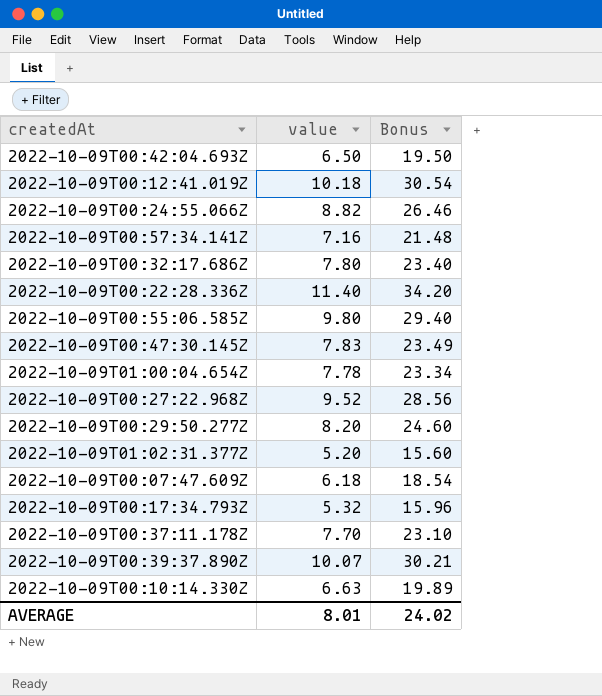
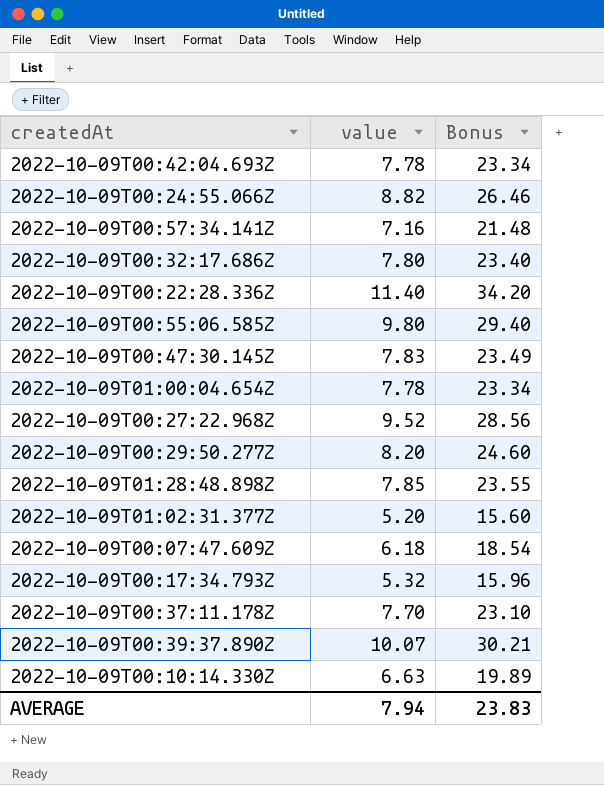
row 2022-10-09T00:12:41.019Z: 10.18 | 30.54 -> none
2022-10-09T00:42:04.693Z | value: 6.50 -> 7.78
2022-10-09T00:42:04.693Z | Bonus: 19.50 -> 23.34
row 2022-10-09T01:28:48.898Z: none -> 7.85 | 23.55
AVERAGE | value: 8.01 -> 7.94
AVERAGE | Bonus: 24.02 -> 23.83

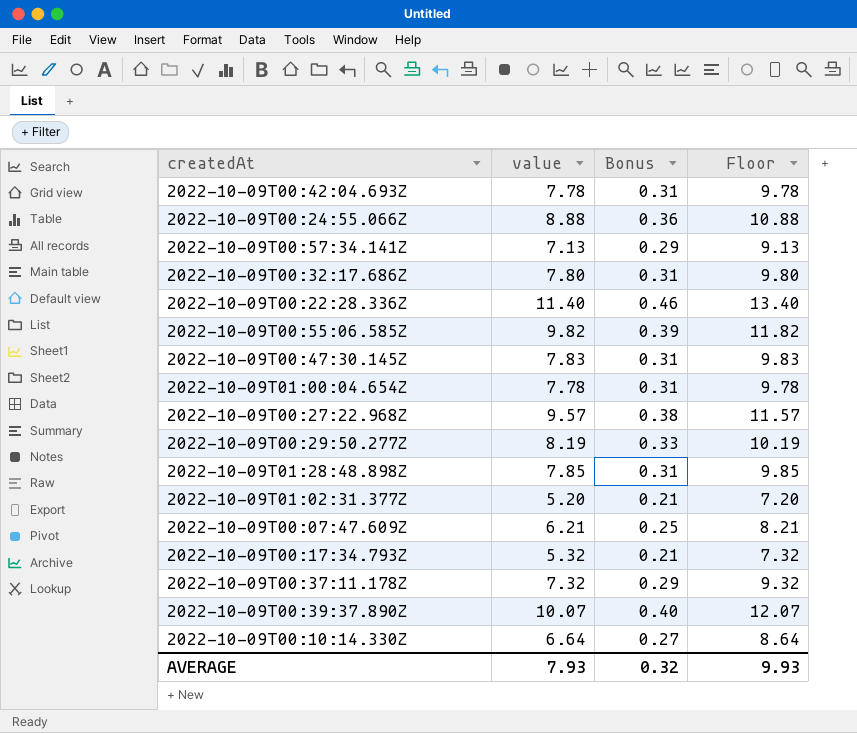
column Bonus | formula: [value] * 3 -> [value] * 0.04
column Floor | formula: none -> [value] + 2
2022-10-09T00:24:55.066Z | value: 8.82 -> 8.88
2022-10-09T00:57:34.141Z | value: 7.16 -> 7.13
2022-10-09T00:55:06.585Z | value: 9.80 -> 9.82
2022-10-09T00:27:22.968Z | value: 9.52 -> 9.57
2022-10-09T00:29:50.277Z | value: 8.20 -> 8.19
2022-10-09T00:07:47.609Z | value: 6.18 -> 6.21
2022-10-09T00:37:11.178Z | value: 7.70 -> 7.32
2022-10-09T00:10:14.330Z | value: 6.63 -> 6.64
AVERAGE | value: 7.94 -> 7.93
AVERAGE | Bonus: 23.83 -> 0.32

